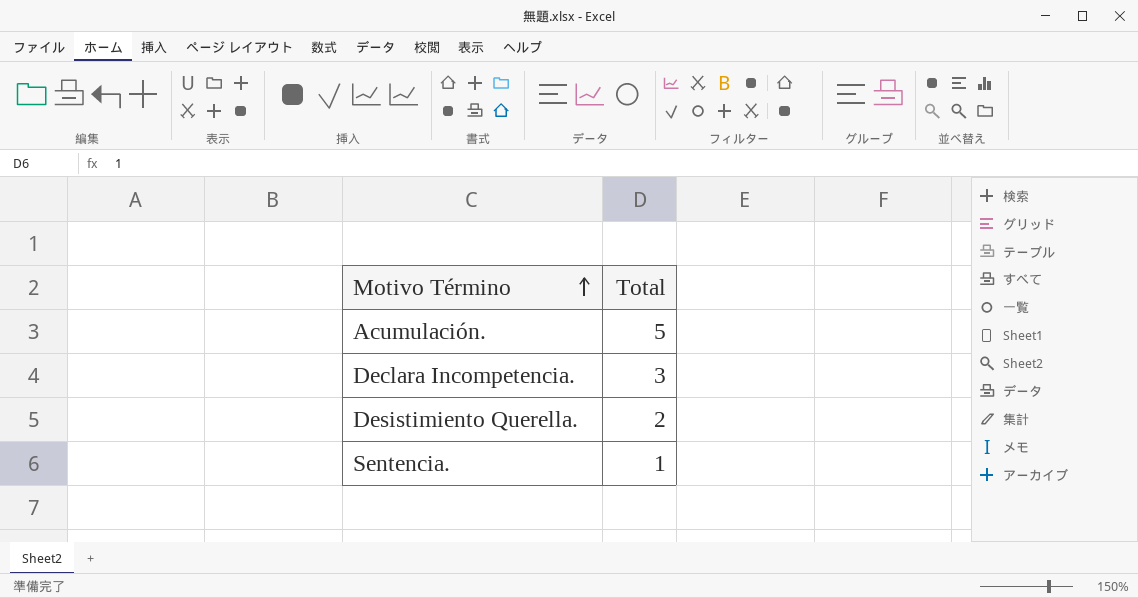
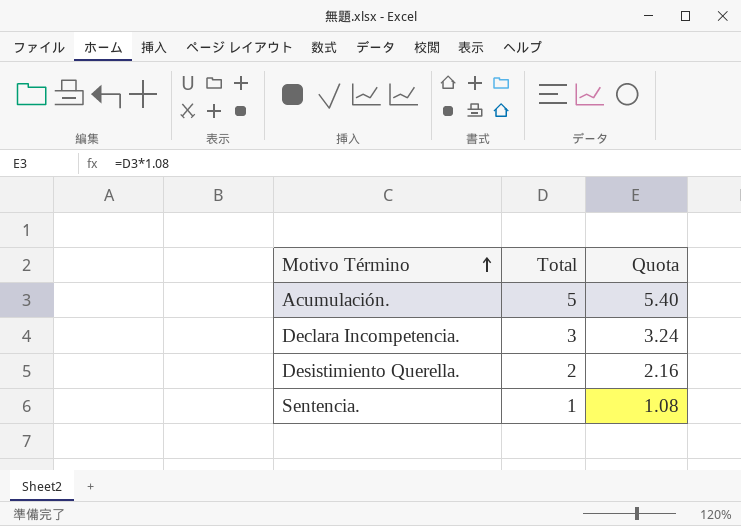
column Quota | formula: none -> [Total] * 1.08

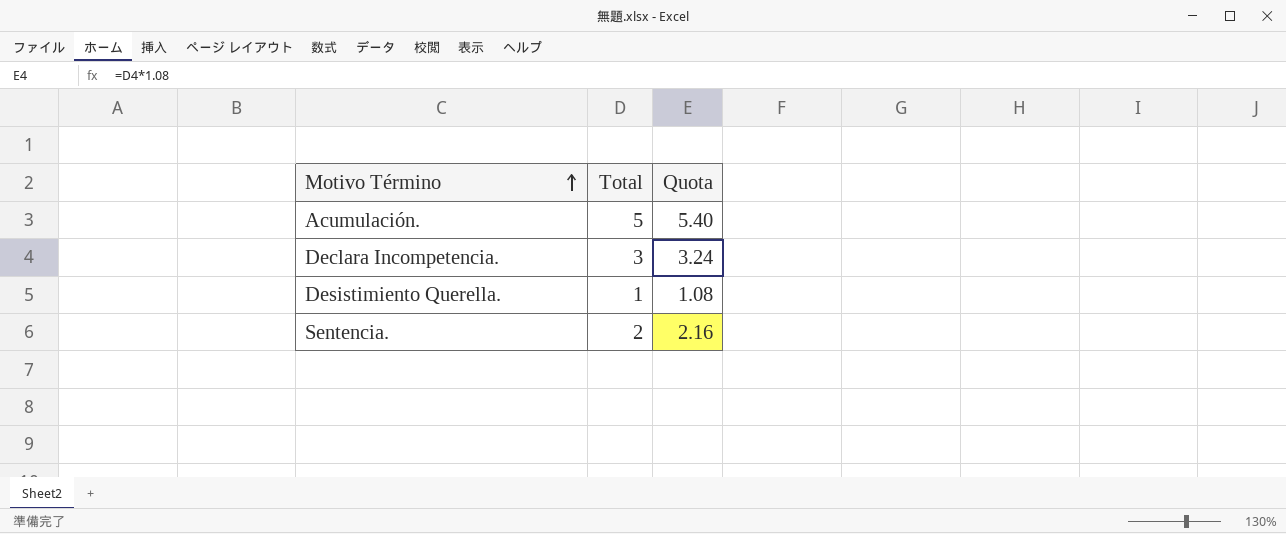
Desistimiento Querella. | Total: 2 -> 1
Desistimiento Querella. | Quota: 2.16 -> 1.08
Sentencia. | Total: 1 -> 2
Sentencia. | Quota: 1.08 -> 2.16

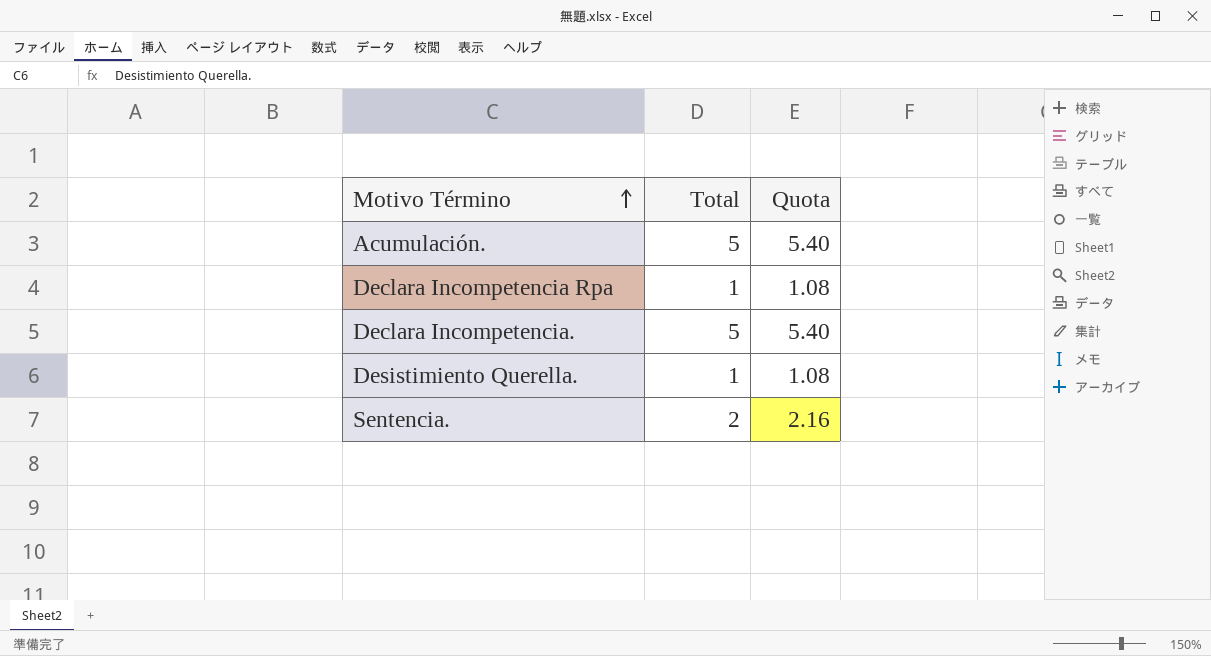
row Declara Incompetencia Rpa: none -> 1 | 1.08
Declara Incompetencia. | Total: 3 -> 5
Declara Incompetencia. | Quota: 3.24 -> 5.40

